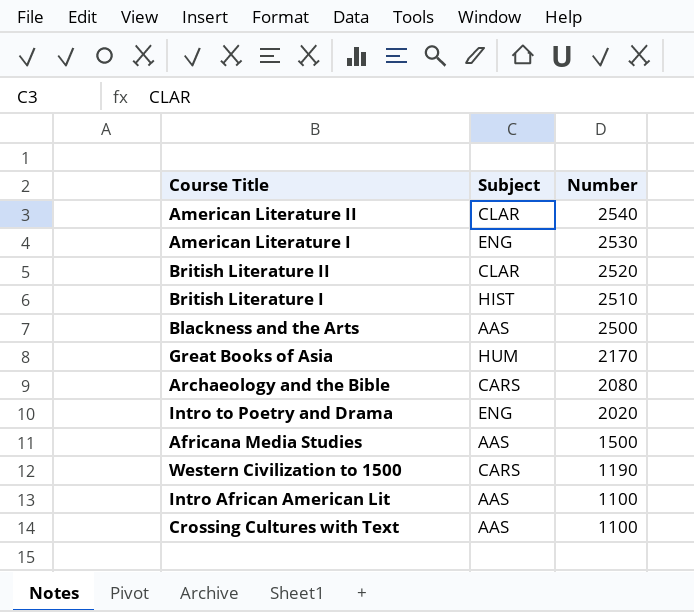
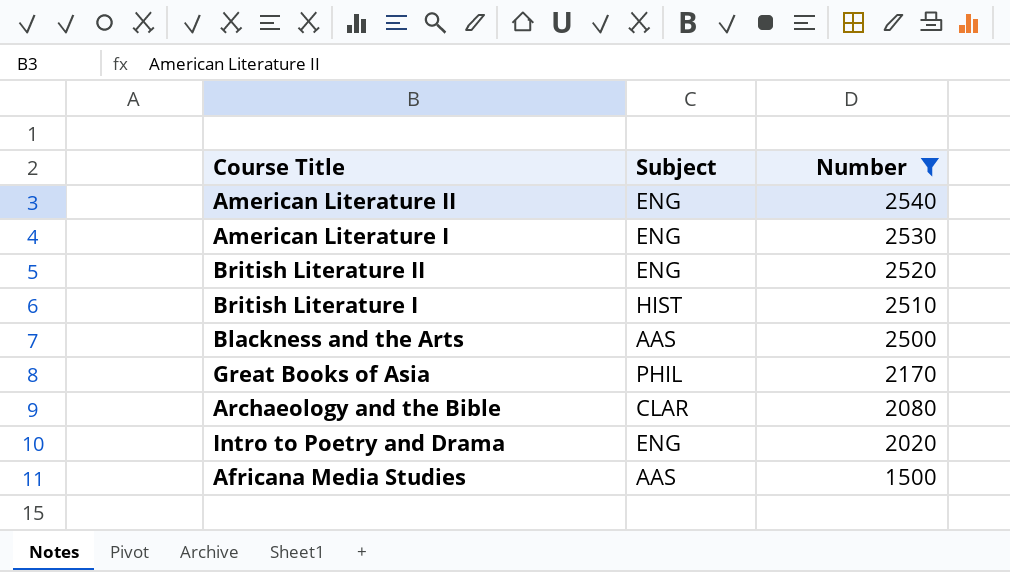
filter: none -> Number >= 1500
American Literature II | Subject: CLAR -> ENG
British Literature II | Subject: CLAR -> ENG
Great Books of Asia | Subject: HUM -> PHIL
Archaeology and the Bible | Subject: CARS -> CLAR

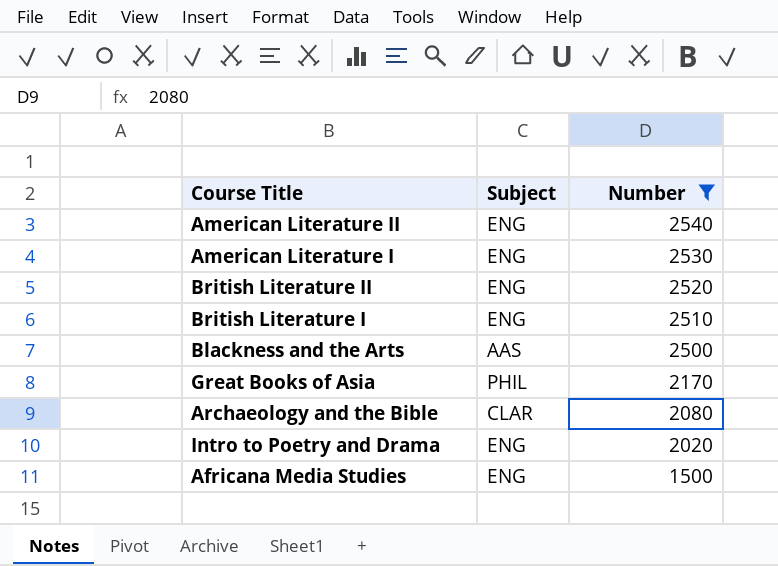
British Literature I | Subject: HIST -> ENG
Africana Media Studies | Subject: AAS -> ENG

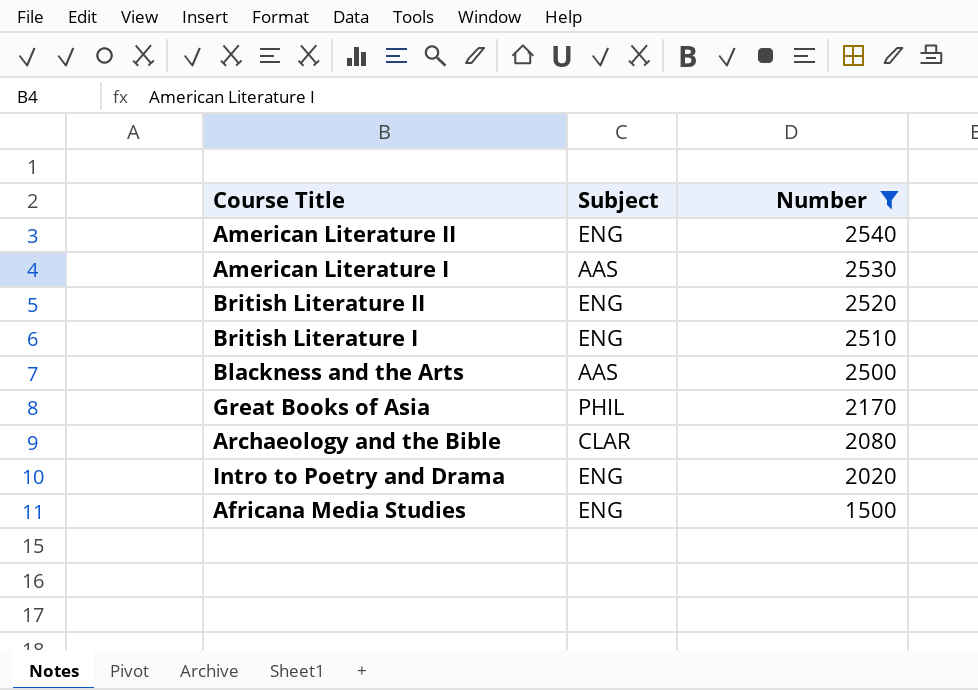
American Literature I | Subject: ENG -> AAS

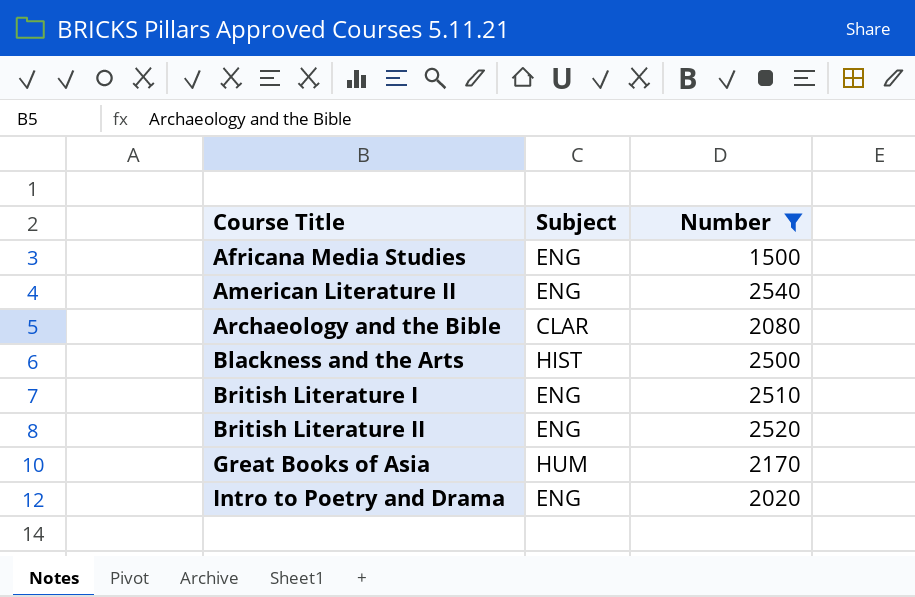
row order: Number descending -> Course Title ascending
row American Literature I: AAS | 2530 -> none
Blackness and the Arts | Subject: AAS -> HIST
Great Books of Asia | Subject: PHIL -> HUM

